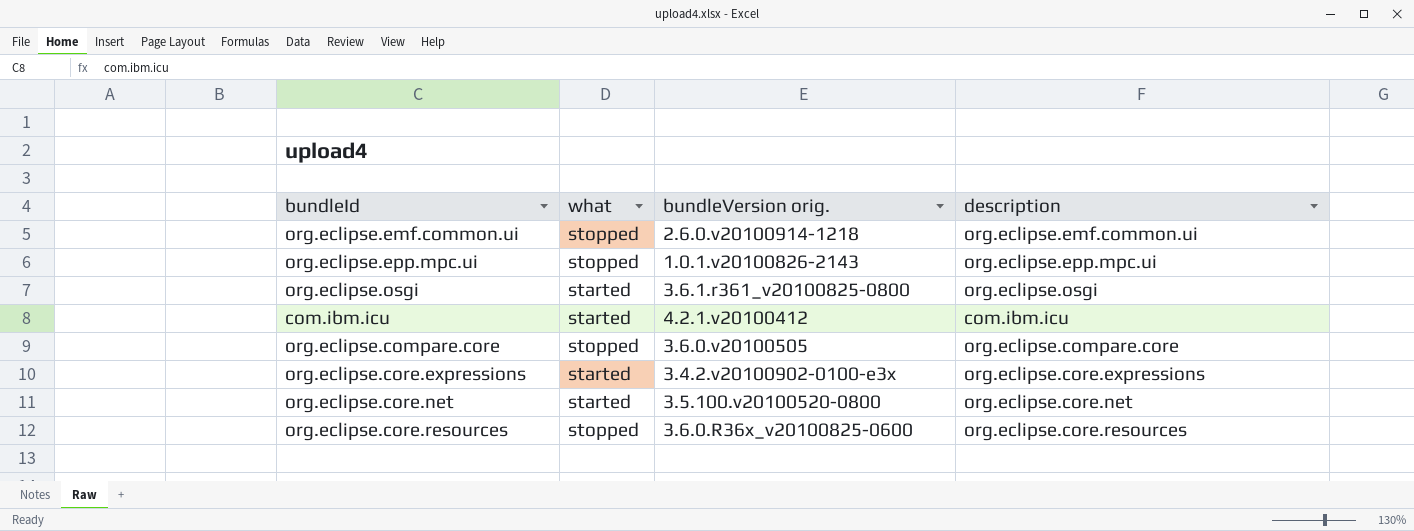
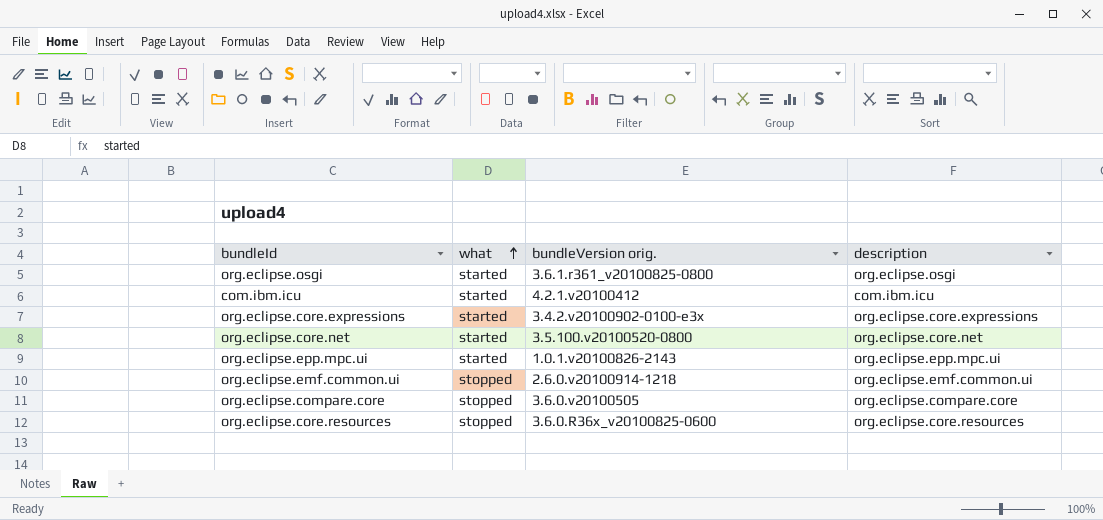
row order: none -> what ascending
org.eclipse.epp.mpc.ui | what: stopped -> started

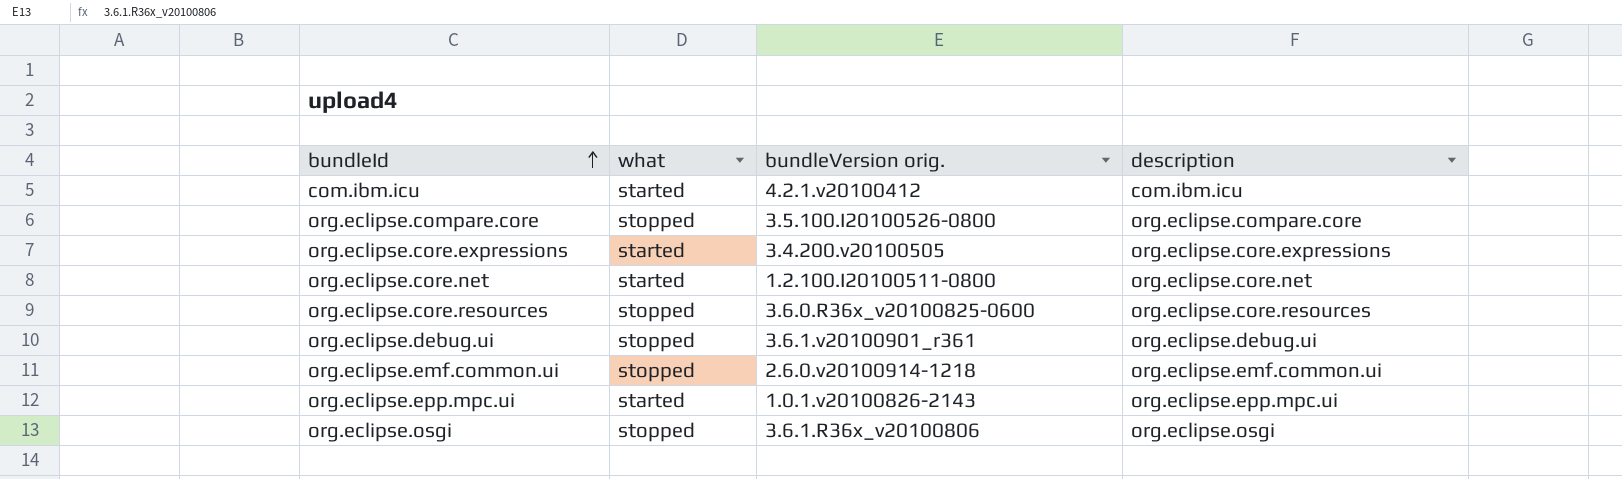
row order: what ascending -> bundleId ascending
org.eclipse.compare.core | bundleVersion orig.: 3.6.0.v20100505 -> 3.5.100.I20100526-0800
org.eclipse.core.expressions | bundleVersion orig.: 3.4.2.v20100902-0100-e3x -> 3.4.200.v20100505
org.eclipse.core.net | bundleVersion orig.: 3.5.100.v20100520-0800 -> 1.2.100.I20100511-0800
row org.eclipse.debug.ui: none -> stopped | 3.6.1.v20100901_r361 | org.eclipse.debug.ui
org.eclipse.osgi | what: started -> stopped
org.eclipse.osgi | bundleVersion orig.: 3.6.1.r361_v20100825-0800 -> 3.6.1.R36x_v20100806

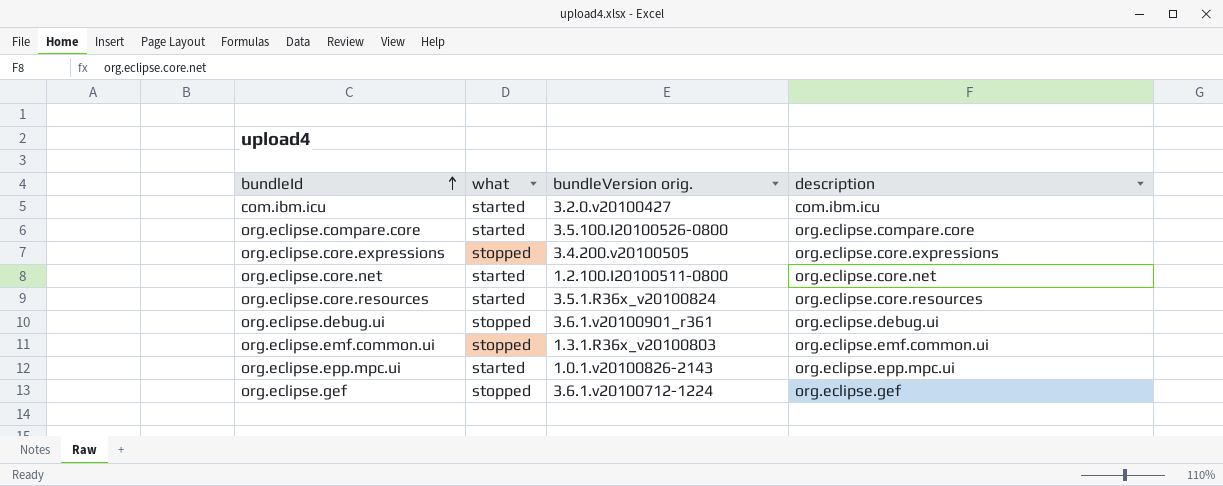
row org.eclipse.osgi: stopped | 3.6.1.R36x_v20100806 | org.eclipse.osgi -> none
com.ibm.icu | bundleVersion orig.: 4.2.1.v20100412 -> 3.2.0.v20100427
org.eclipse.compare.core | what: stopped -> started
org.eclipse.core.expressions | what: started -> stopped
org.eclipse.core.resources | what: stopped -> started
org.eclipse.core.resources | bundleVersion orig.: 3.6.0.R36x_v20100825-0600 -> 3.5.1.R36x_v20100824
org.eclipse.emf.common.ui | bundleVersion orig.: 2.6.0.v20100914-1218 -> 1.3.1.R36x_v20100803
row org.eclipse.gef: none -> stopped | 3.6.1.v20100712-1224 | org.eclipse.gef

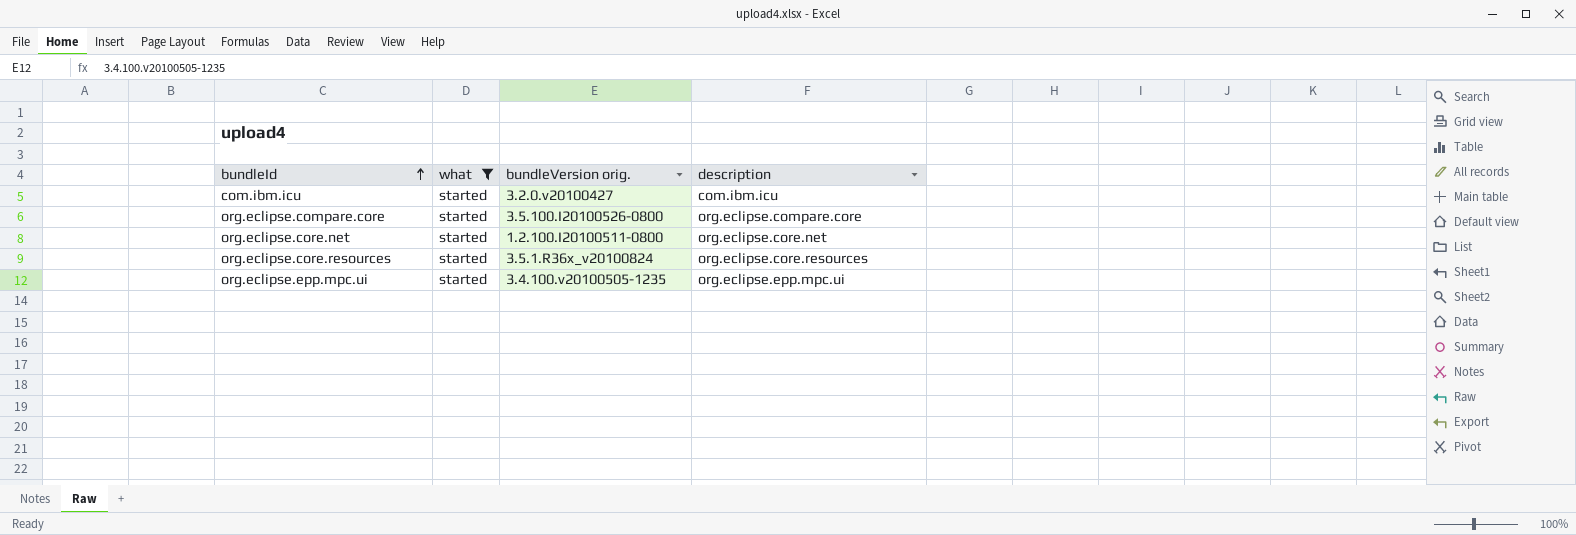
filter: none -> what = started
org.eclipse.epp.mpc.ui | bundleVersion orig.: 1.0.1.v20100826-2143 -> 3.4.100.v20100505-1235

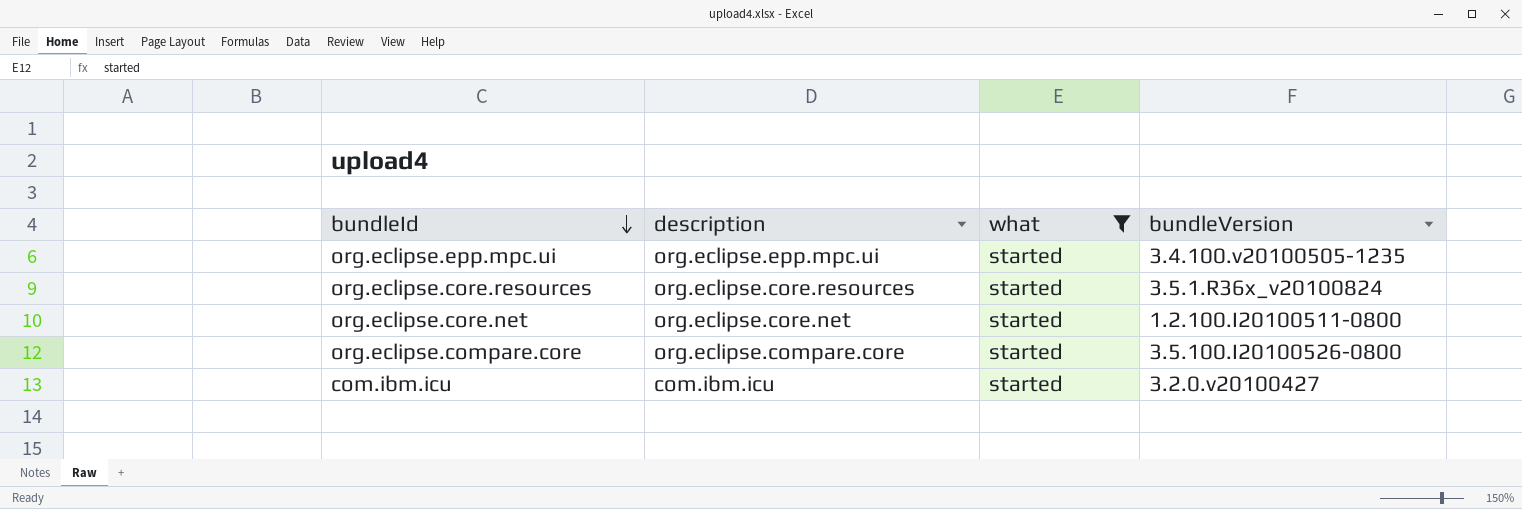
row order: bundleId ascending -> bundleId descending
column description | position: 4 -> 2
column name: bundleVersion orig. -> bundleVersion

